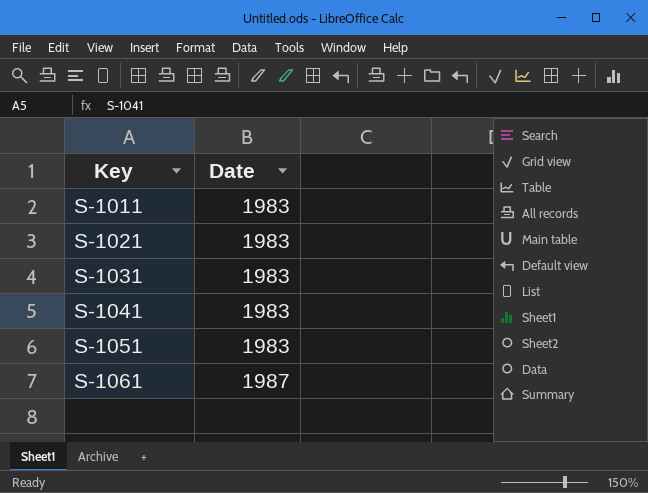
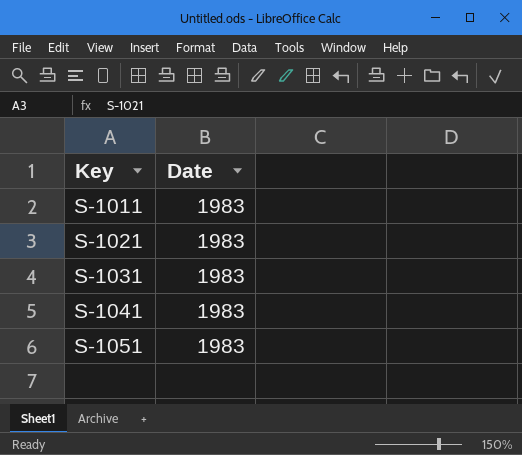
row S-1061: 1987 -> none

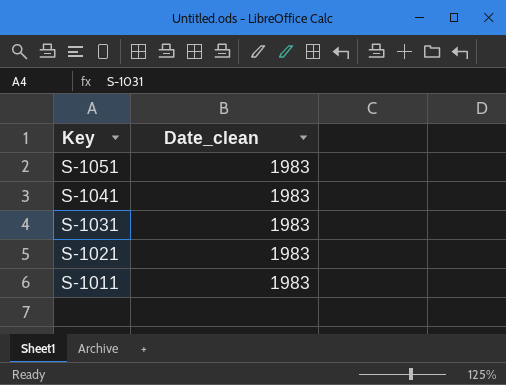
row order: Key ascending -> Key descending
column name: Date -> Date_clean

